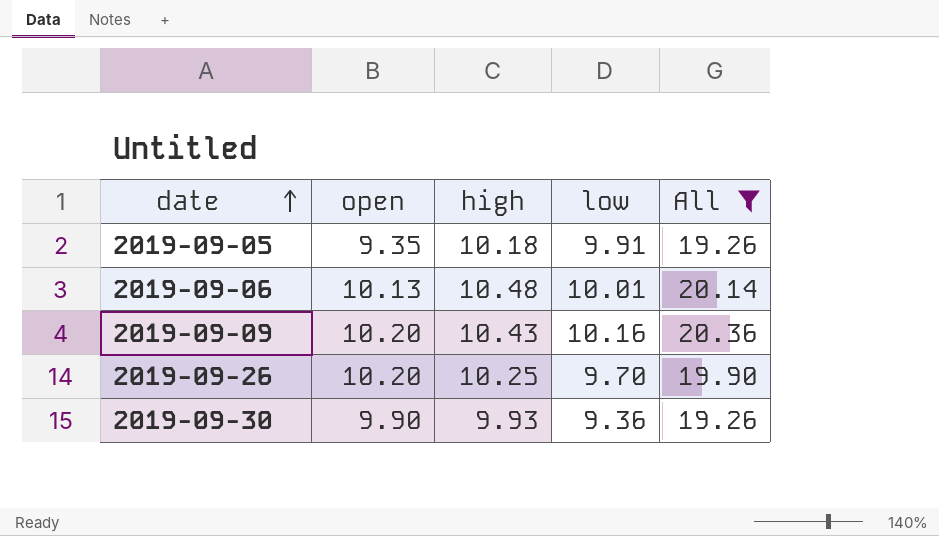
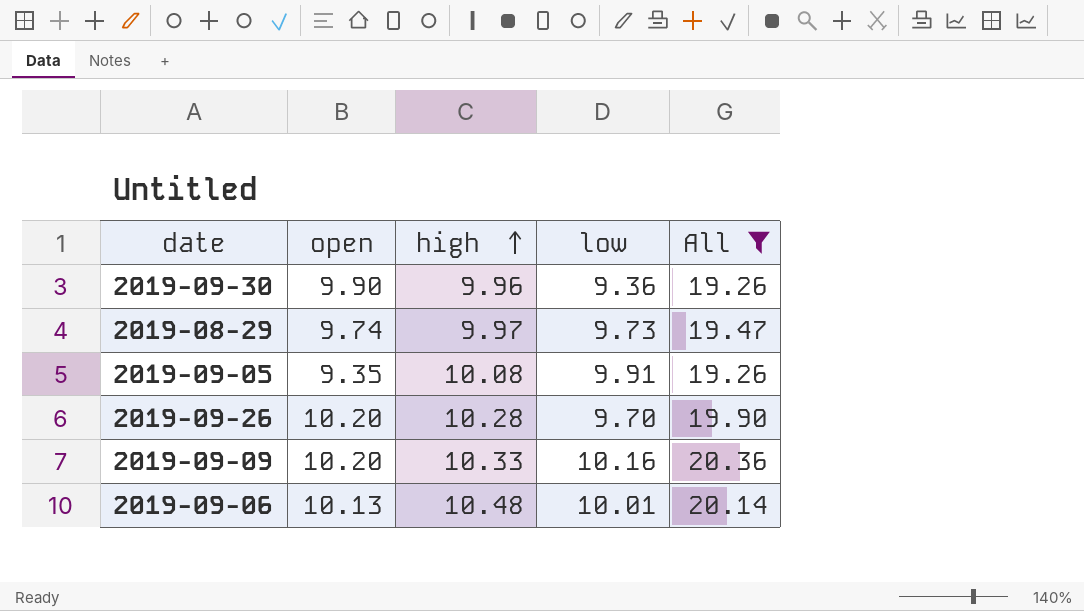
row order: date ascending -> high ascending
2019-09-30 | high: 9.93 -> 9.96
row 2019-08-29: none -> 9.74 | 9.97 | 9.73 | 19.47
2019-09-05 | high: 10.18 -> 10.08
2019-09-26 | high: 10.25 -> 10.28
2019-09-09 | high: 10.43 -> 10.33

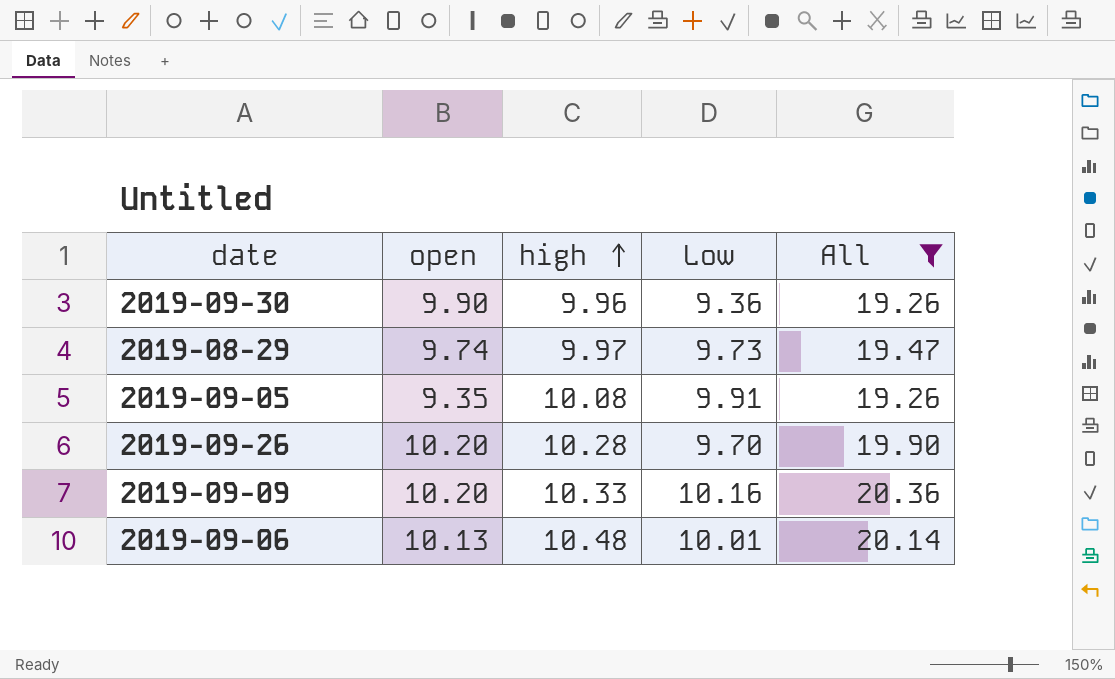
column name: low -> Low

